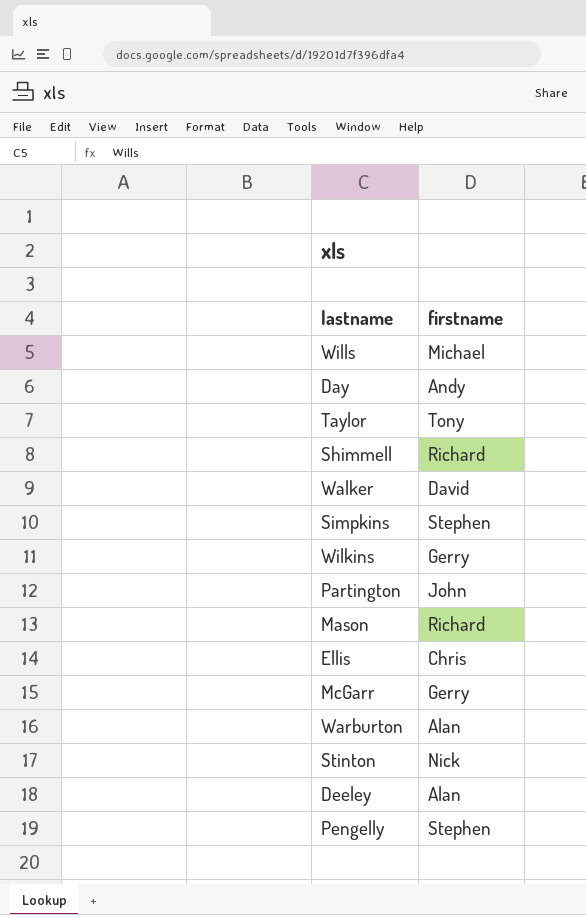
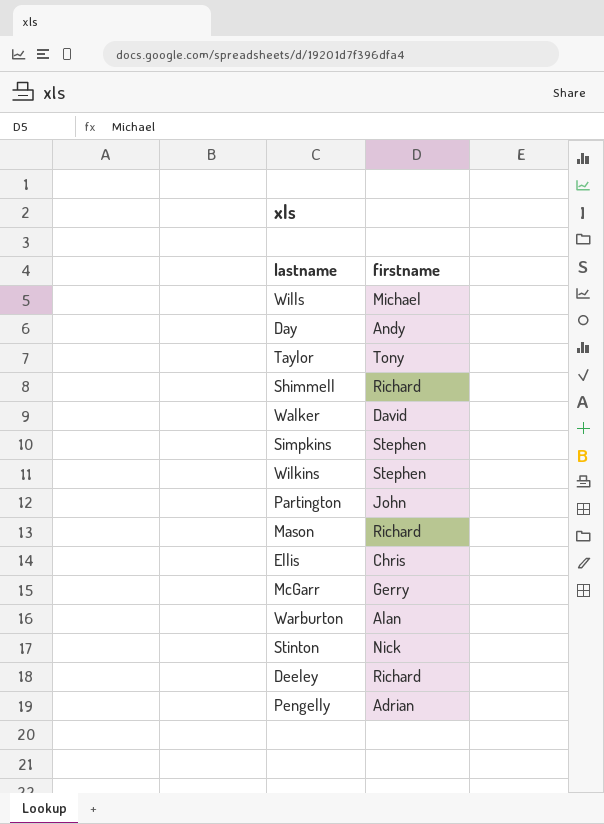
Wilkins | firstname: Gerry -> Stephen
Deeley | firstname: Alan -> Richard
Pengelly | firstname: Stephen -> Adrian

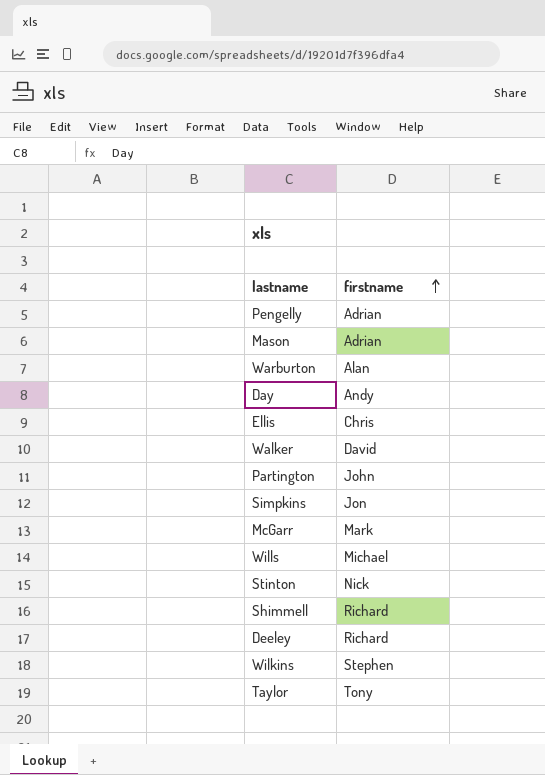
row order: none -> firstname ascending
Mason | firstname: Richard -> Adrian
Simpkins | firstname: Stephen -> Jon
McGarr | firstname: Gerry -> Mark

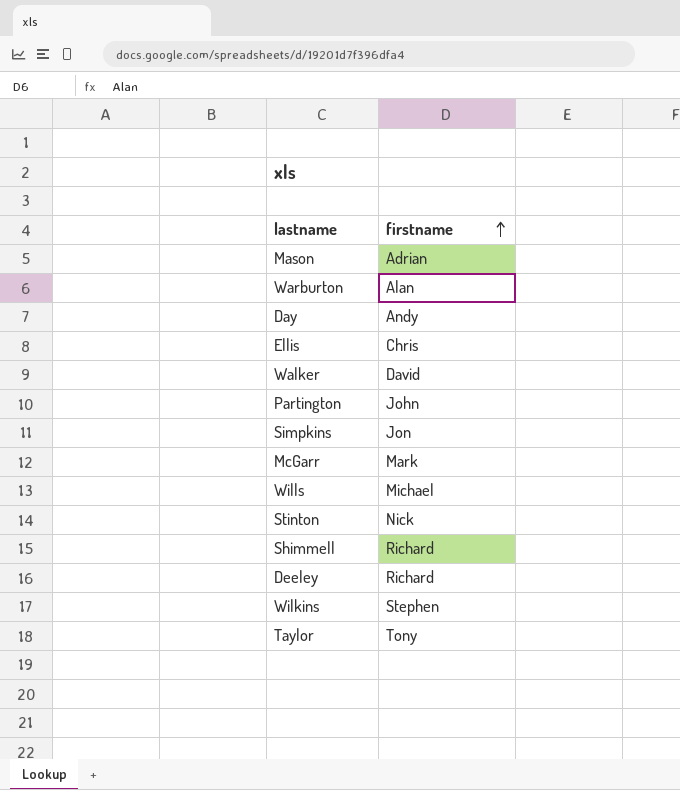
row Pengelly: Adrian -> none

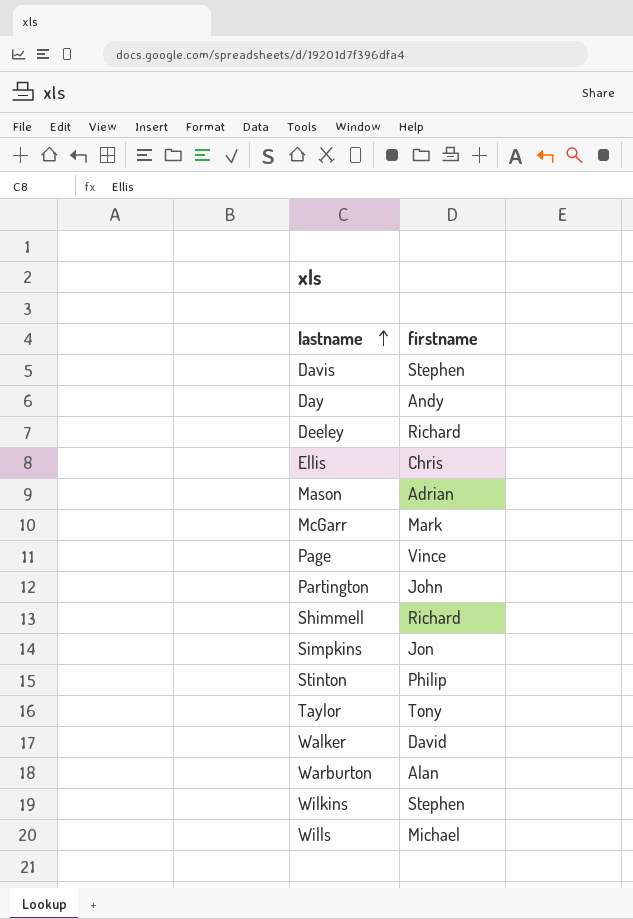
row order: firstname ascending -> lastname ascending
row Davis: none -> Stephen
row Page: none -> Vince
Stinton | firstname: Nick -> Philip

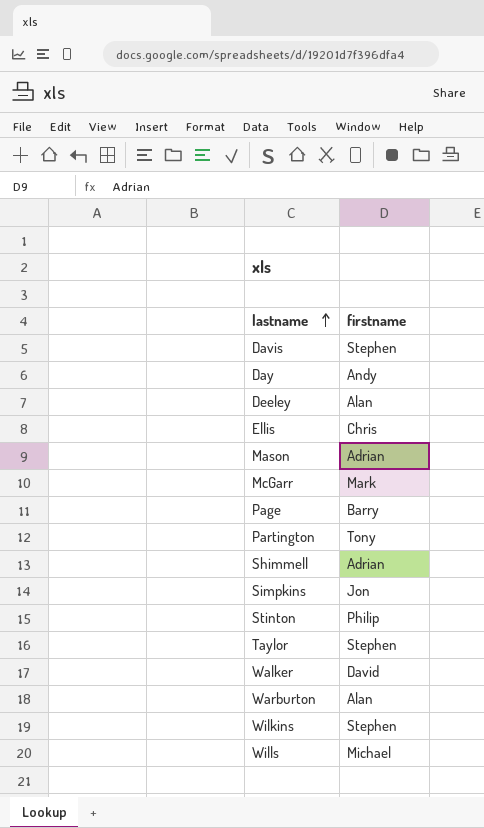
Deeley | firstname: Richard -> Alan
Page | firstname: Vince -> Barry
Partington | firstname: John -> Tony
Shimmell | firstname: Richard -> Adrian
Taylor | firstname: Tony -> Stephen

